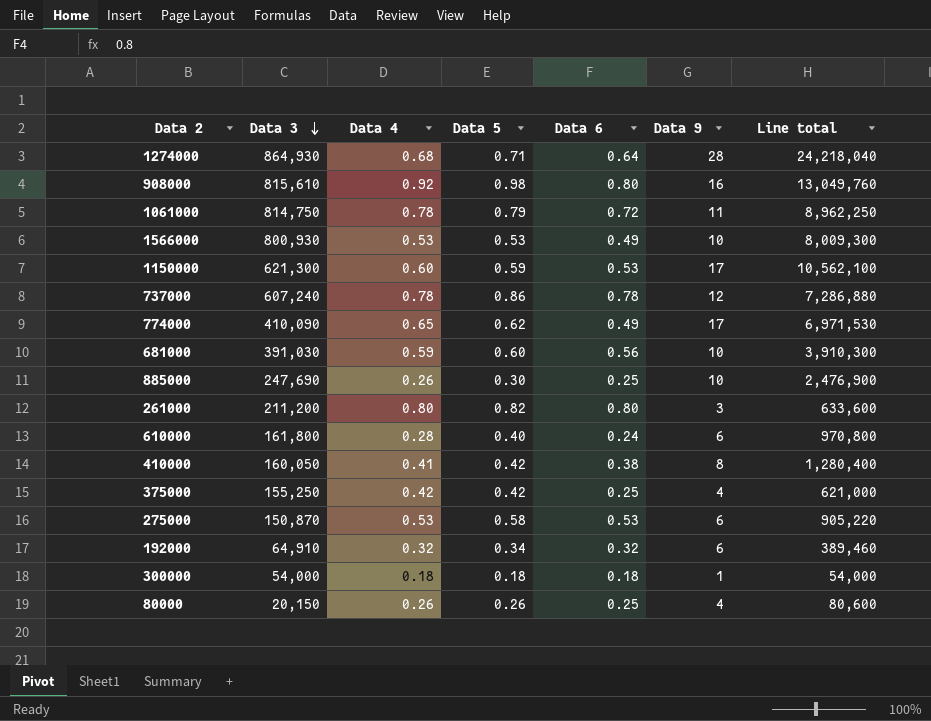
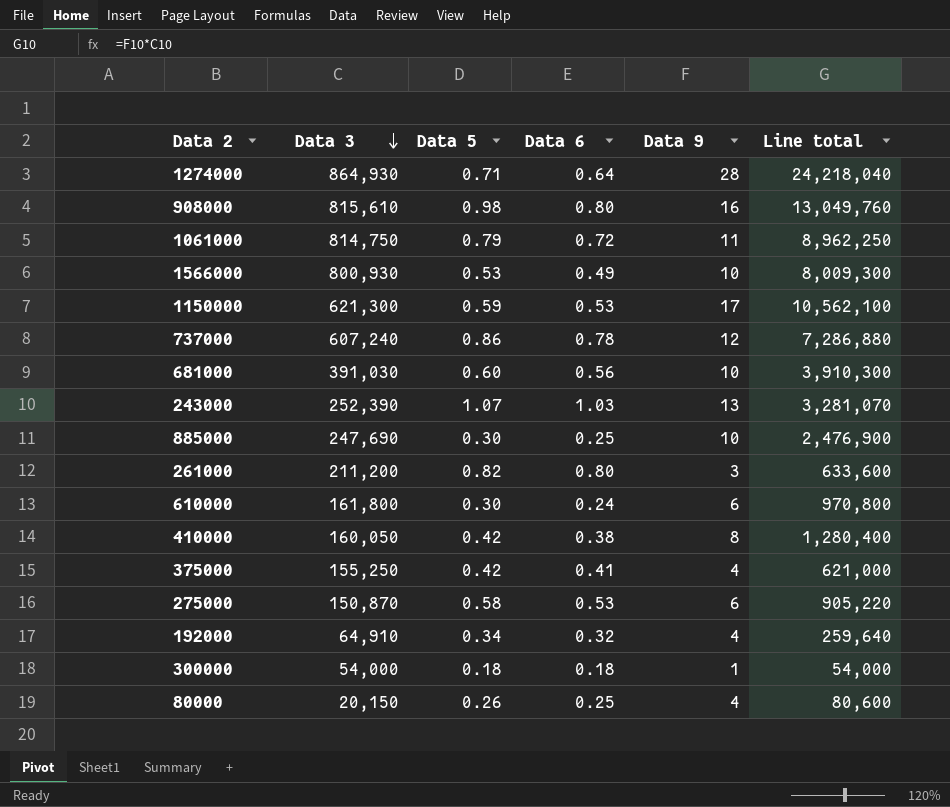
column Data 4 | position: 3 -> none
row 774000: 410,090 | 0.65 | 0.62 | 0.49 | 17 | 6,971,530 -> none
row 243000: none -> 252,390 | 1.07 | 1.03 | 13 | 3,281,070
610000 | Data 5: 0.40 -> 0.30
375000 | Data 6: 0.25 -> 0.41
192000 | Data 9: 6 -> 4
192000 | Line total: 389,460 -> 259,640

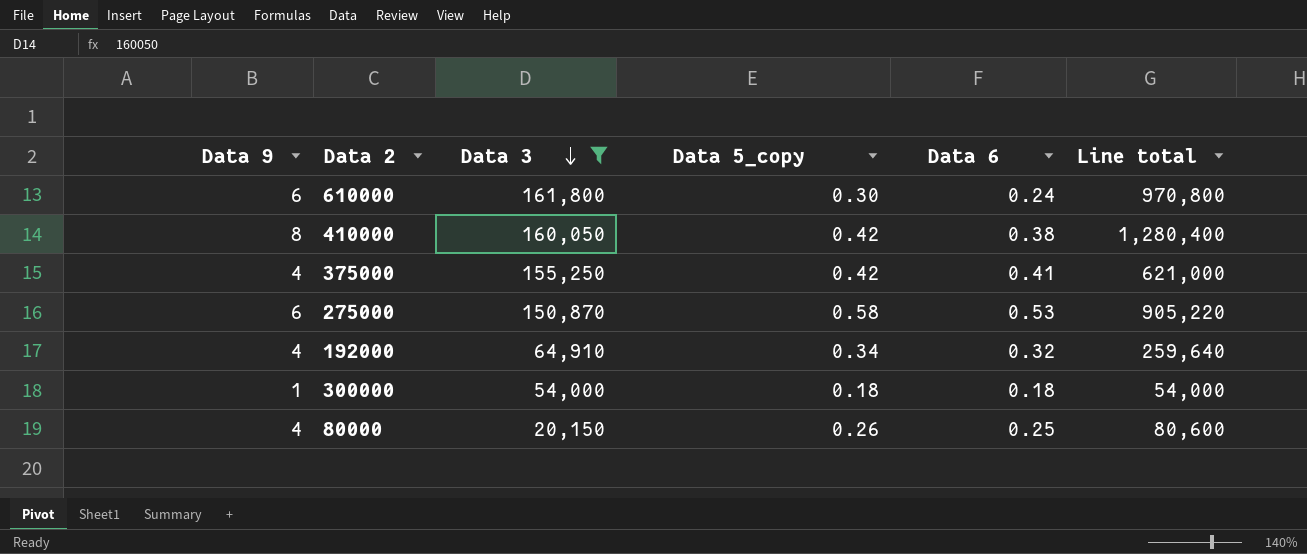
filter: none -> Data 3 <= 161,800
column Data 9 | position: 5 -> 1
column name: Data 5 -> Data 5_copy

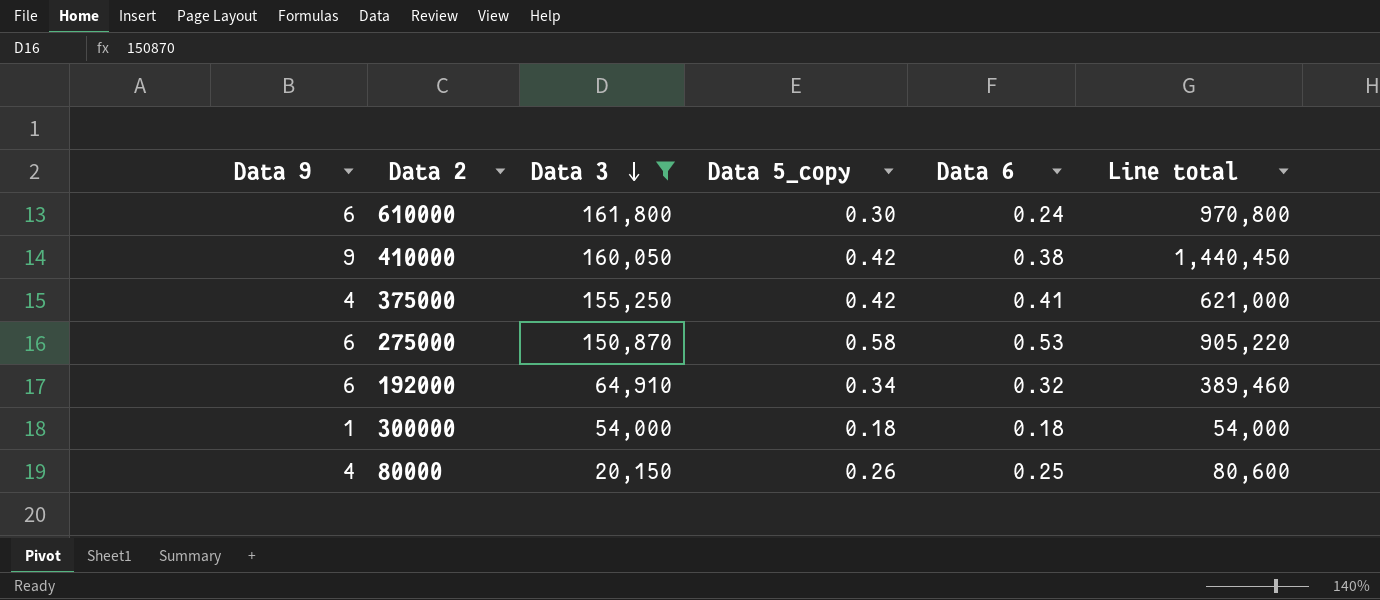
410000 | Data 9: 8 -> 9
410000 | Line total: 1,280,400 -> 1,440,450
192000 | Data 9: 4 -> 6
192000 | Line total: 259,640 -> 389,460

